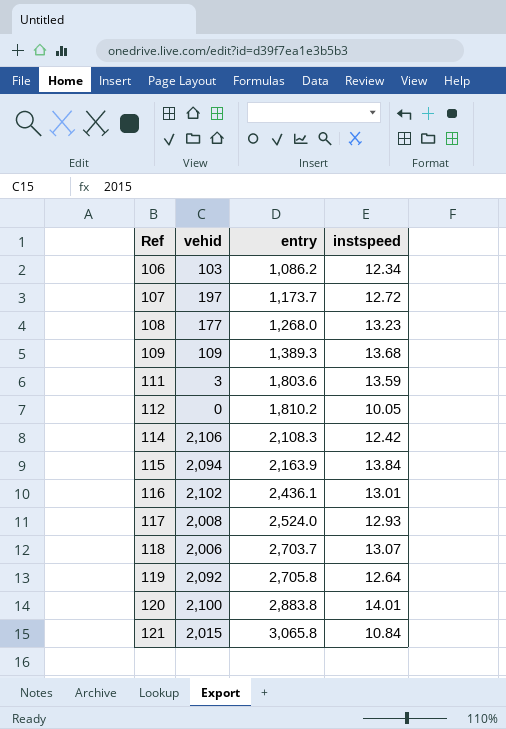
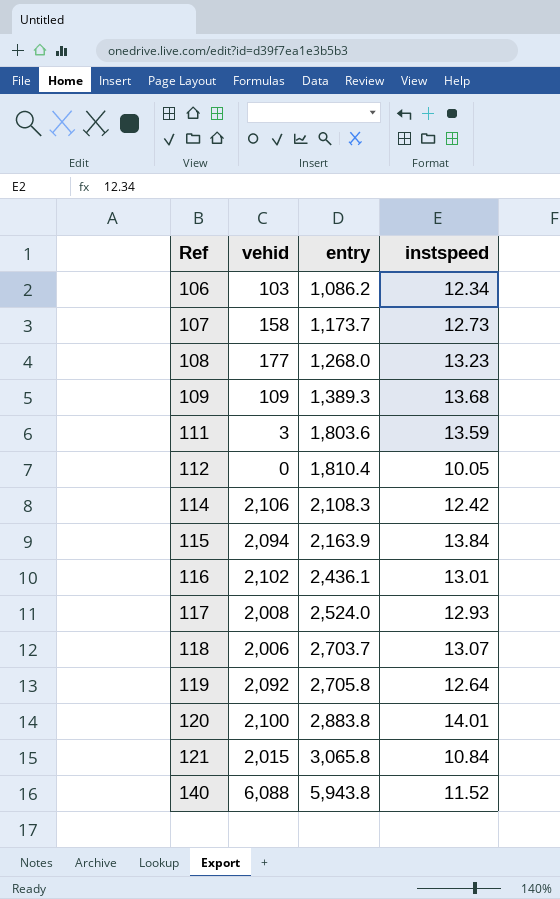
107 | vehid: 197 -> 158
107 | instspeed: 12.72 -> 12.73
112 | entry: 1,810.2 -> 1,810.4
row 140: none -> 6,088 | 5,943.8 | 11.52

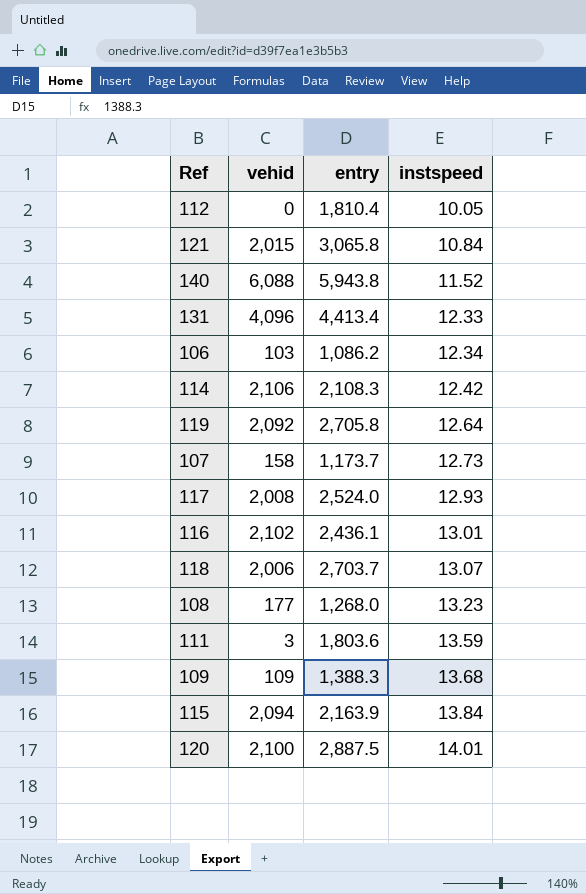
row order: Ref ascending -> instspeed ascending
row 131: none -> 4,096 | 4,413.4 | 12.33
109 | entry: 1,389.3 -> 1,388.3
120 | entry: 2,883.8 -> 2,887.5

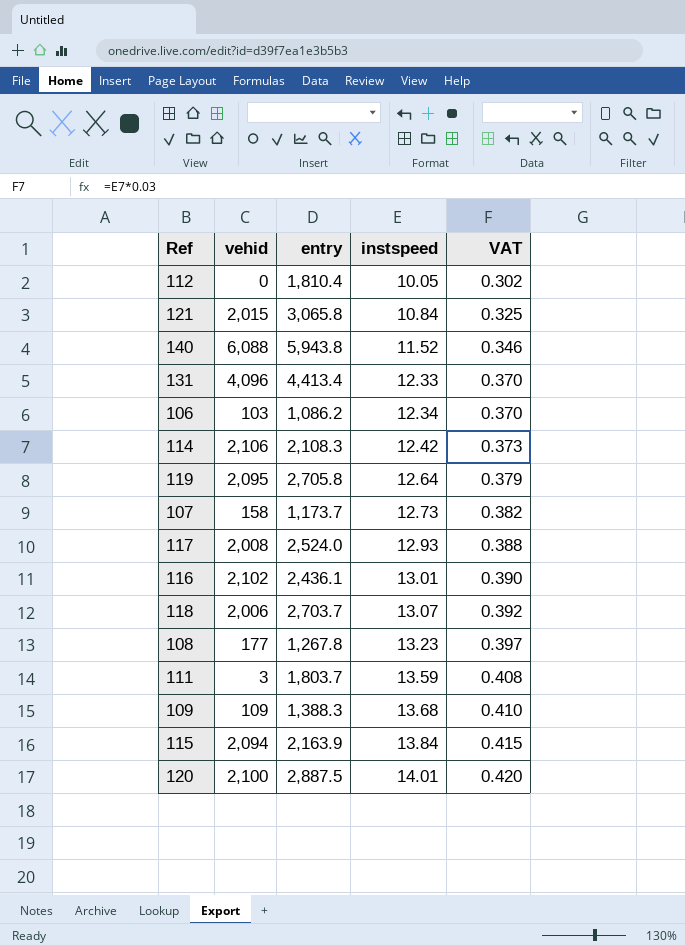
column VAT | formula: none -> [instspeed] * 0.03
119 | vehid: 2,092 -> 2,095
108 | entry: 1,268.0 -> 1,267.8
111 | entry: 1,803.6 -> 1,803.7

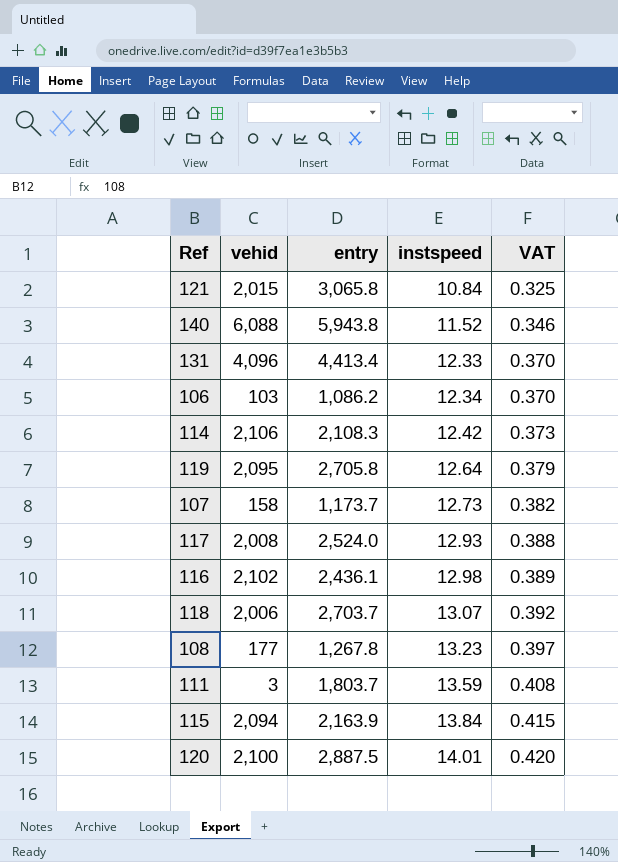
row 112: 0 | 1,810.4 | 10.05 | 0.302 -> none
row 109: 109 | 1,388.3 | 13.68 | 0.410 -> none
116 | instspeed: 13.01 -> 12.98
116 | VAT: 0.390 -> 0.389

